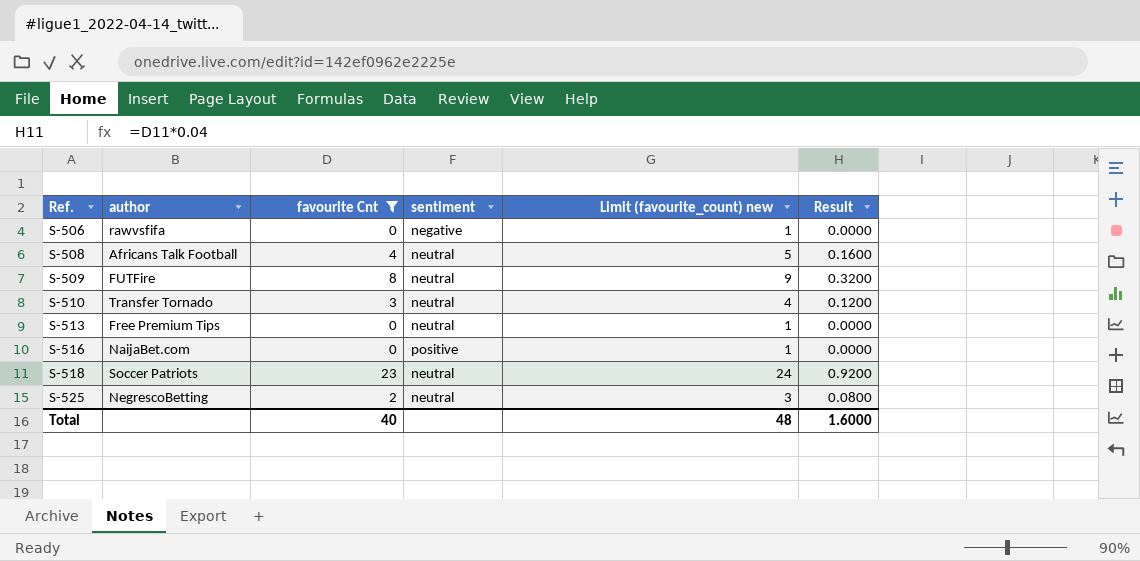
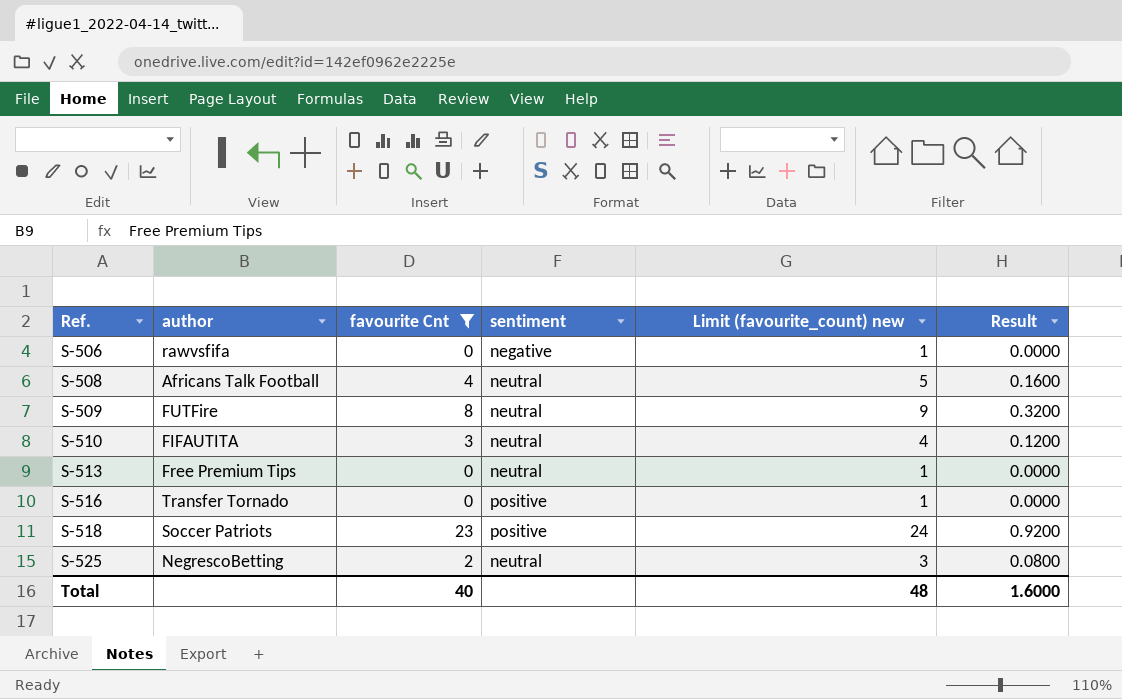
S-510 | author: Transfer Tornado -> FIFAUTITA
S-516 | author: NaijaBet.com -> Transfer Tornado
S-518 | sentiment: neutral -> positive

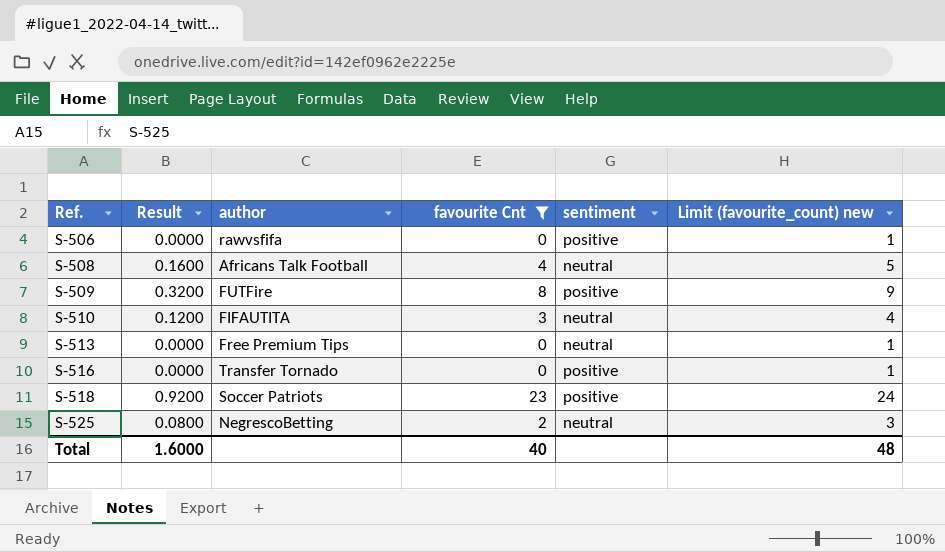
column Result | position: 6 -> 2
S-506 | sentiment: negative -> positive
S-509 | sentiment: neutral -> positive

